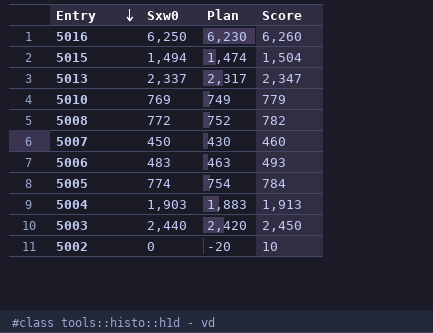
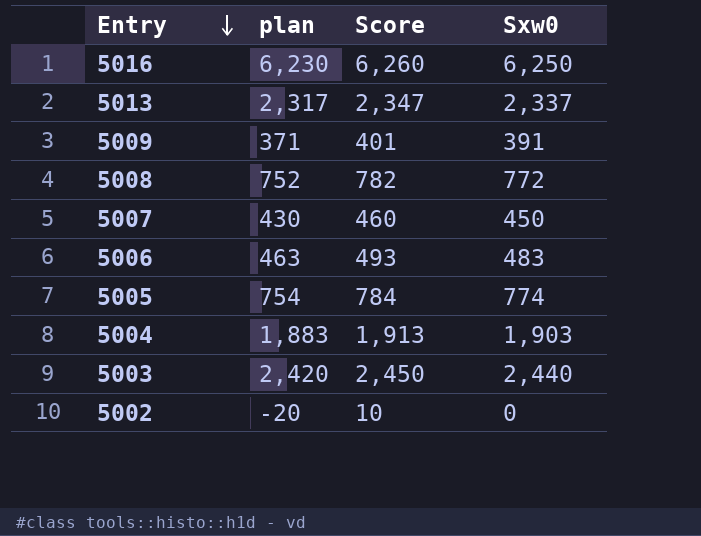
column name: Plan -> plan
column Sxw0 | position: 2 -> 4
row 5015: 1,494 | 1,474 | 1,504 -> none
row 5010: 769 | 749 | 779 -> none
row 5009: none -> 371 | 401 | 391

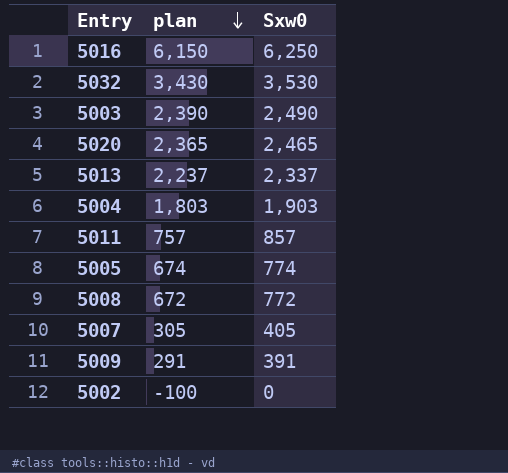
row order: Entry descending -> plan descending
column Score | formula: [Sxw0] + 10 -> none
column plan | formula: [Sxw0] - 20 -> [Sxw0] - 100
row 5006: 463 | 493 | 483 -> none
row 5032: none -> 3,430 | 3,530
5003 | Sxw0: 2,440 -> 2,490
row 5020: none -> 2,365 | 2,465
row 5011: none -> 757 | 857
5007 | Sxw0: 450 -> 405

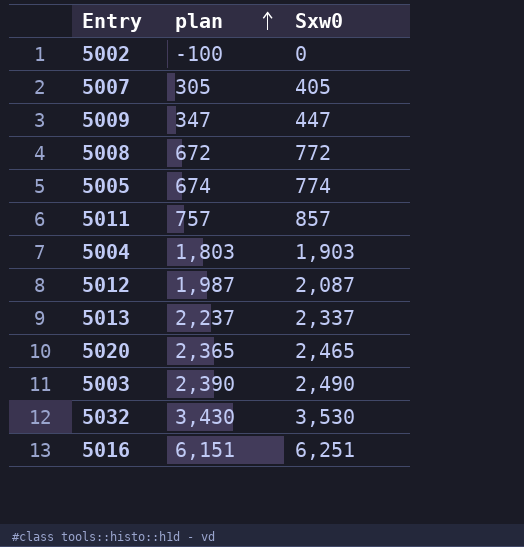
row order: plan descending -> plan ascending
5009 | plan: 291 -> 347
5009 | Sxw0: 391 -> 447
row 5012: none -> 1,987 | 2,087
5016 | plan: 6,150 -> 6,151
5016 | Sxw0: 6,250 -> 6,251

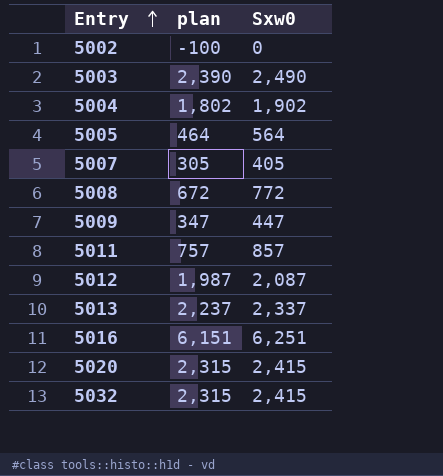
row order: plan ascending -> Entry ascending
5004 | plan: 1,803 -> 1,802
5004 | Sxw0: 1,903 -> 1,902
5005 | plan: 674 -> 464
5005 | Sxw0: 774 -> 564
5020 | plan: 2,365 -> 2,315
5020 | Sxw0: 2,465 -> 2,415
5032 | plan: 3,430 -> 2,315
5032 | Sxw0: 3,530 -> 2,415

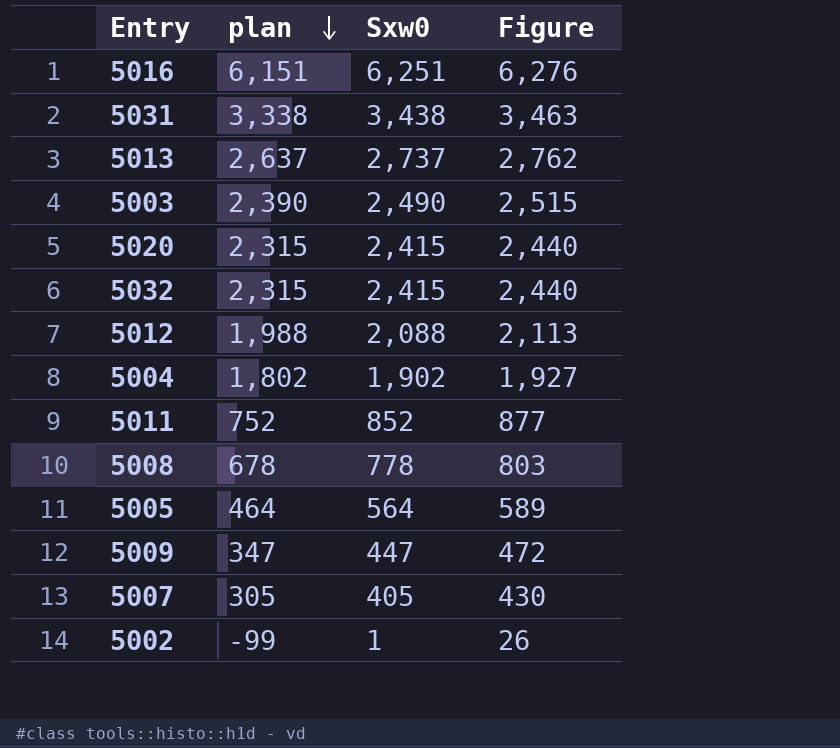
row order: Entry ascending -> plan descending
column Figure | formula: none -> [Sxw0] + 25
row 5031: none -> 3,338 | 3,438 | 3,463
5013 | plan: 2,237 -> 2,637
5013 | Sxw0: 2,337 -> 2,737
5012 | plan: 1,987 -> 1,988
5012 | Sxw0: 2,087 -> 2,088
5011 | plan: 757 -> 752
5011 | Sxw0: 857 -> 852
5008 | plan: 672 -> 678
5008 | Sxw0: 772 -> 778
5002 | plan: -100 -> -99
5002 | Sxw0: 0 -> 1

